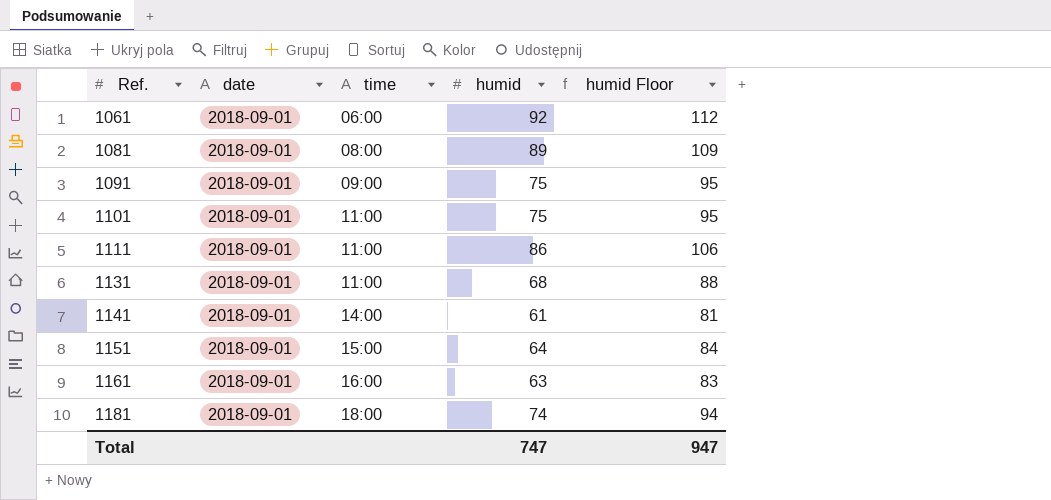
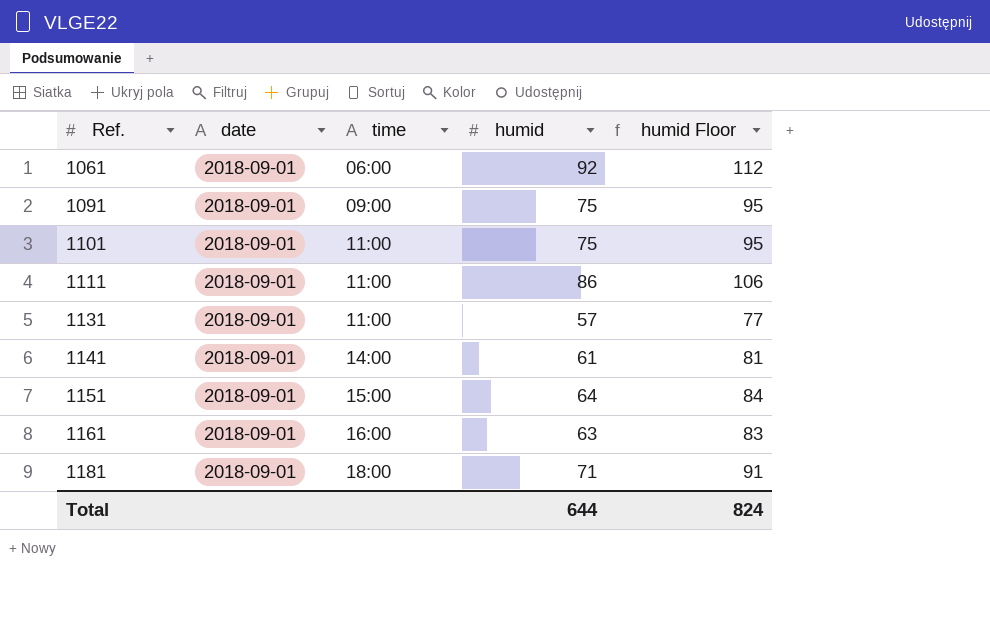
row 1081: 2018-09-01 | 08:00 | 89 | 109 -> none
1131 | humid: 68 -> 57
1131 | humid Floor: 88 -> 77
1181 | humid: 74 -> 71
1181 | humid Floor: 94 -> 91
Total | humid: 747 -> 644
Total | humid Floor: 947 -> 824

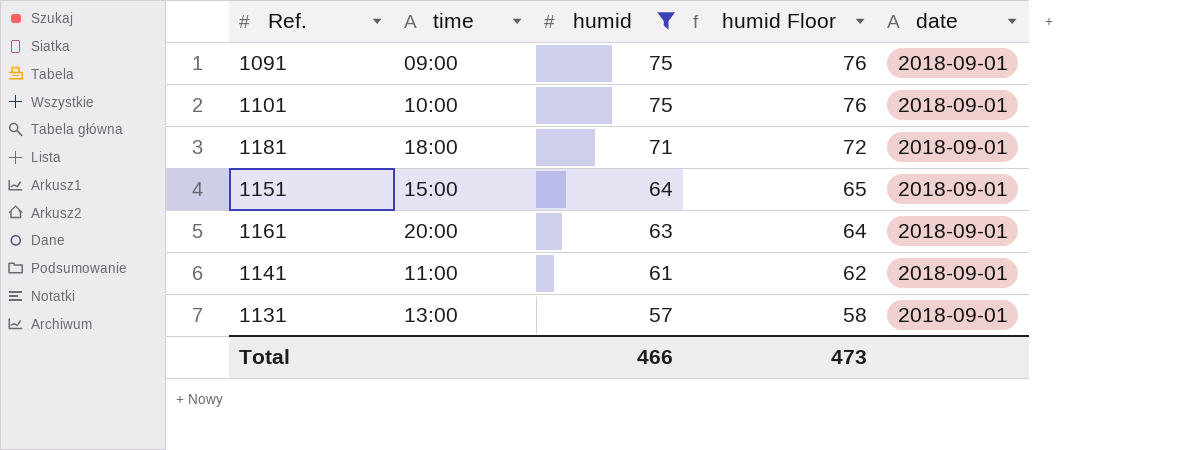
filter: none -> humid <= 75
row order: Ref. ascending -> humid descending
column humid Floor | formula: [humid] + 20 -> [humid] + 1
column date | position: 2 -> 5
1101 | time: 11:00 -> 10:00
1161 | time: 16:00 -> 20:00
1141 | time: 14:00 -> 11:00
1131 | time: 11:00 -> 13:00
Total | humid: 644 -> 466
Total | humid Floor: 824 -> 473

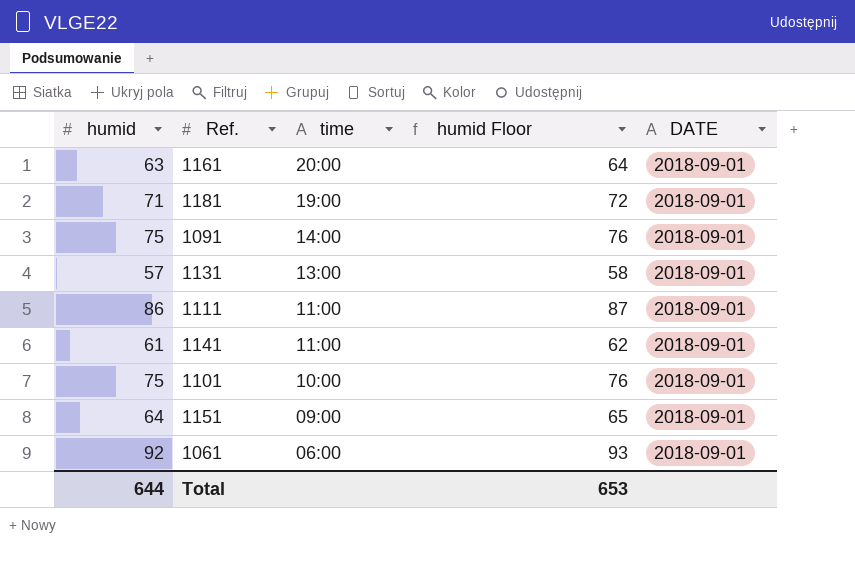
filter: humid <= 75 -> none
row order: humid descending -> time descending
column humid | position: 3 -> 1
column name: date -> DATE
1181 | time: 18:00 -> 19:00
1091 | time: 09:00 -> 14:00
1151 | time: 15:00 -> 09:00
Total | humid: 466 -> 644
Total | humid Floor: 473 -> 653

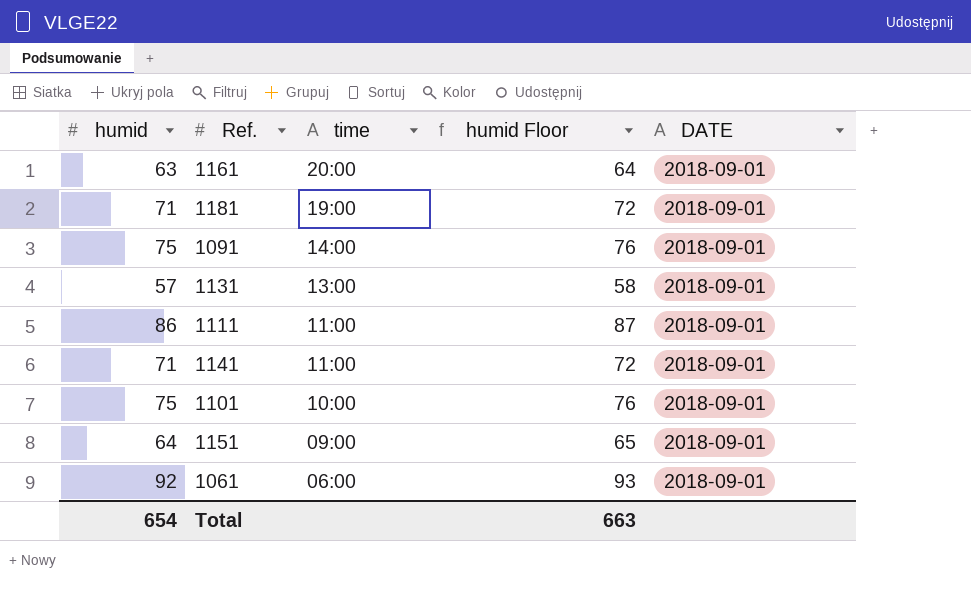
1141 | humid: 61 -> 71
1141 | humid Floor: 62 -> 72
Total | humid: 644 -> 654
Total | humid Floor: 653 -> 663

